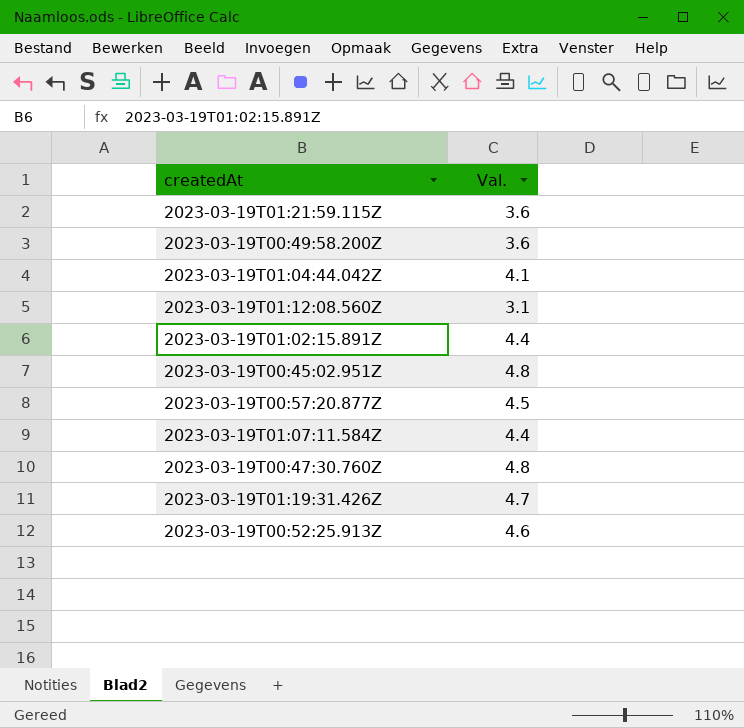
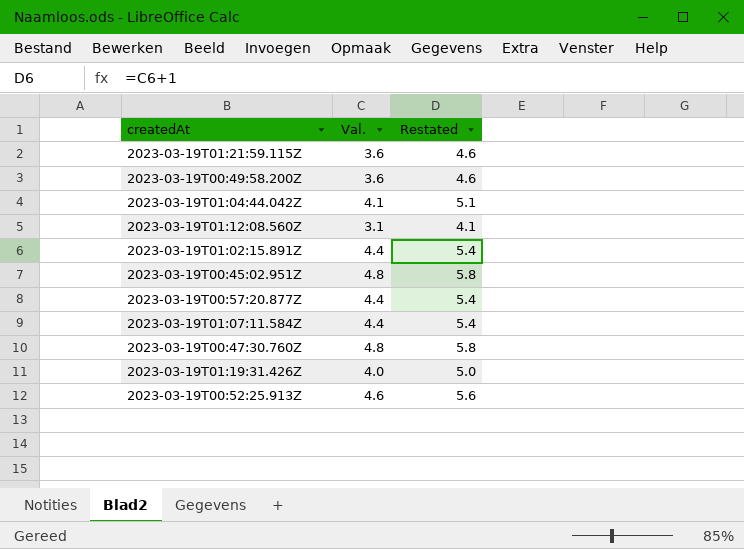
column Restated | formula: none -> [Val.] + 1
2023-03-19T00:57:20.877Z | Val.: 4.5 -> 4.4
2023-03-19T01:19:31.426Z | Val.: 4.7 -> 4.0

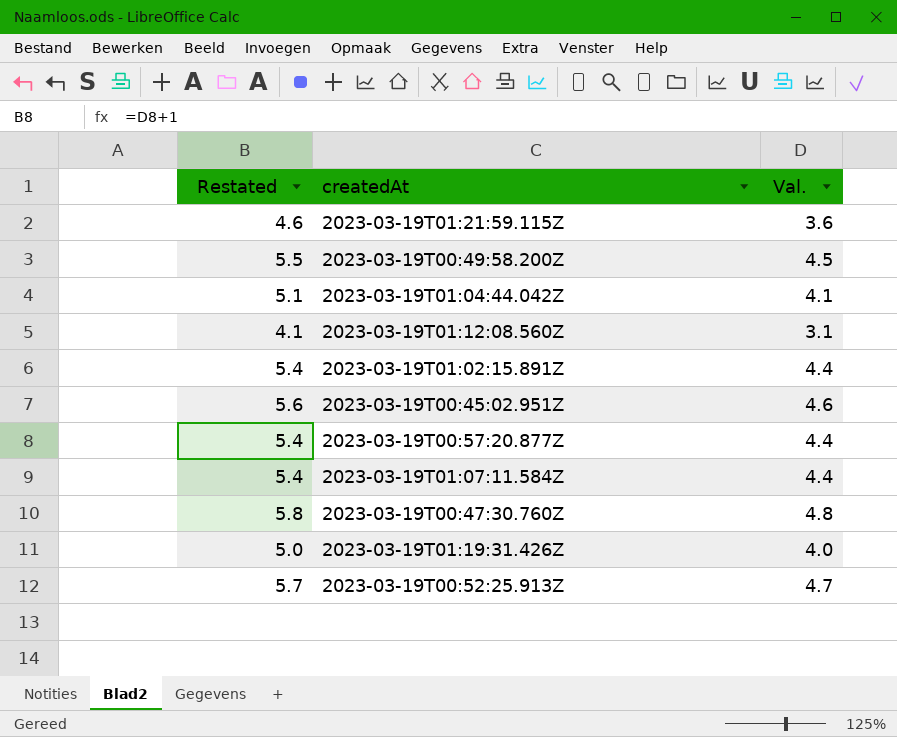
column Restated | position: 3 -> 1
2023-03-19T00:49:58.200Z | Restated: 4.6 -> 5.5
2023-03-19T00:49:58.200Z | Val.: 3.6 -> 4.5
2023-03-19T00:45:02.951Z | Restated: 5.8 -> 5.6
2023-03-19T00:45:02.951Z | Val.: 4.8 -> 4.6
2023-03-19T00:52:25.913Z | Restated: 5.6 -> 5.7
2023-03-19T00:52:25.913Z | Val.: 4.6 -> 4.7

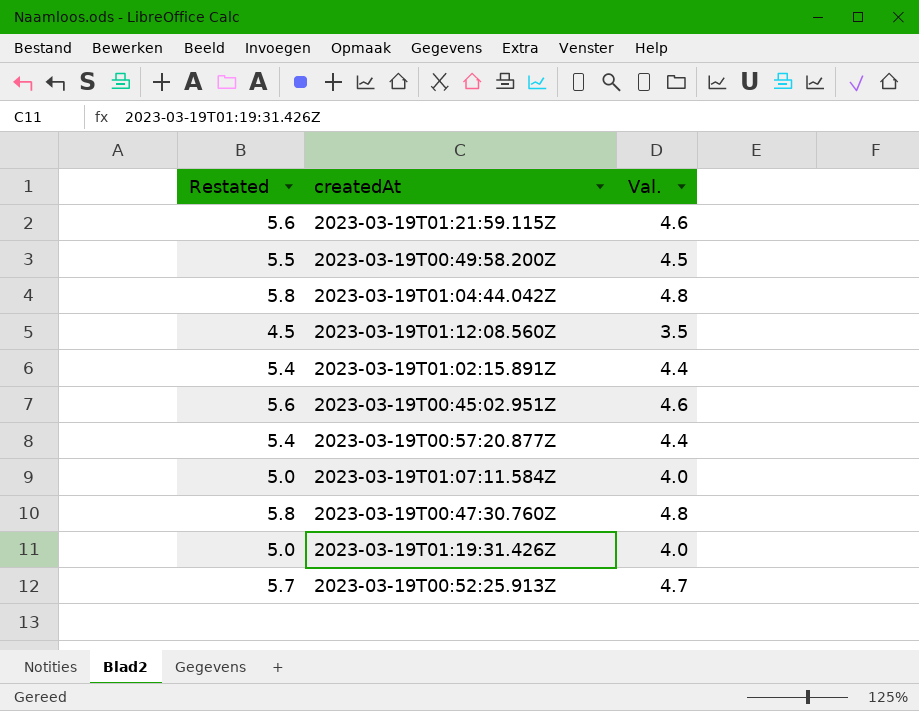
2023-03-19T01:21:59.115Z | Restated: 4.6 -> 5.6
2023-03-19T01:21:59.115Z | Val.: 3.6 -> 4.6
2023-03-19T01:04:44.042Z | Restated: 5.1 -> 5.8
2023-03-19T01:04:44.042Z | Val.: 4.1 -> 4.8
2023-03-19T01:12:08.560Z | Restated: 4.1 -> 4.5
2023-03-19T01:12:08.560Z | Val.: 3.1 -> 3.5
2023-03-19T01:07:11.584Z | Restated: 5.4 -> 5.0
2023-03-19T01:07:11.584Z | Val.: 4.4 -> 4.0

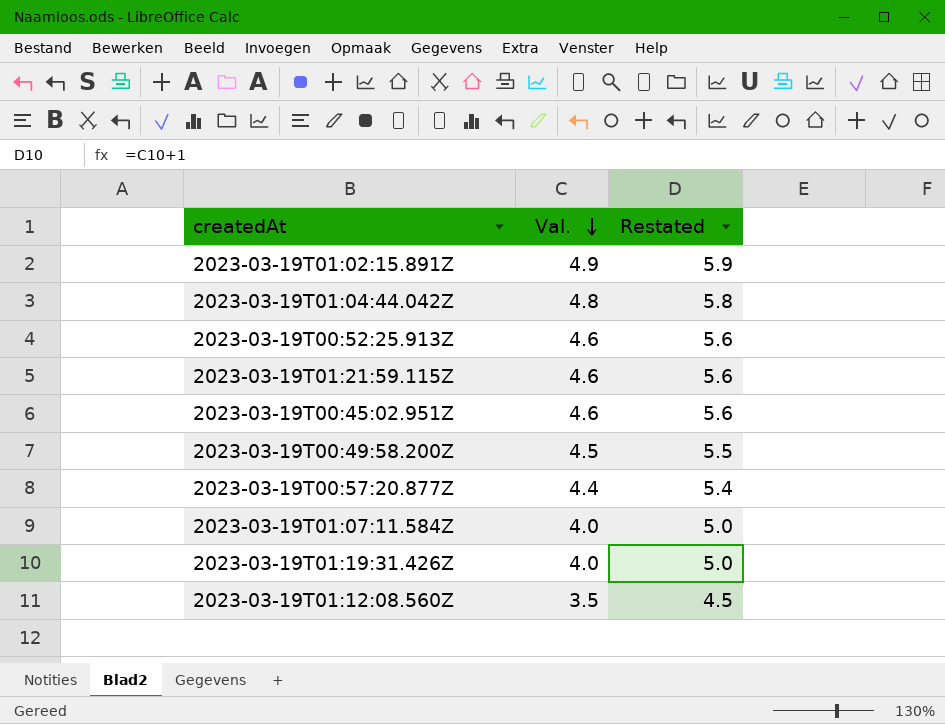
row order: none -> Val. descending
column Restated | position: 1 -> 3
row 2023-03-19T00:47:30.760Z: 5.8 | 4.8 -> none
2023-03-19T01:02:15.891Z | Val.: 4.4 -> 4.9
2023-03-19T01:02:15.891Z | Restated: 5.4 -> 5.9
2023-03-19T00:52:25.913Z | Val.: 4.7 -> 4.6
2023-03-19T00:52:25.913Z | Restated: 5.7 -> 5.6

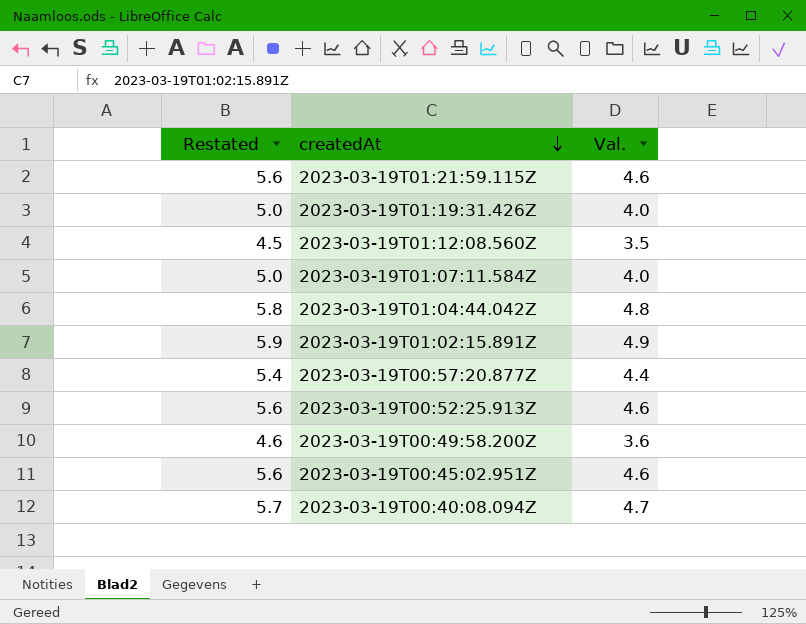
row order: Val. descending -> createdAt descending
column Restated | position: 3 -> 1
2023-03-19T00:49:58.200Z | Restated: 5.5 -> 4.6
2023-03-19T00:49:58.200Z | Val.: 4.5 -> 3.6
row 2023-03-19T00:40:08.094Z: none -> 5.7 | 4.7

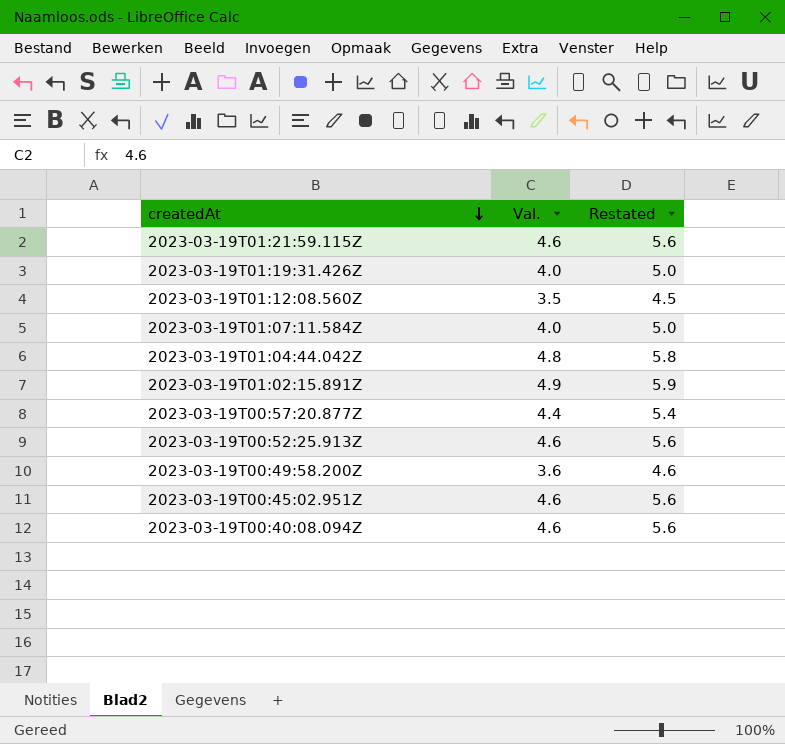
column Restated | position: 1 -> 3
2023-03-19T00:40:08.094Z | Val.: 4.7 -> 4.6
2023-03-19T00:40:08.094Z | Restated: 5.7 -> 5.6

